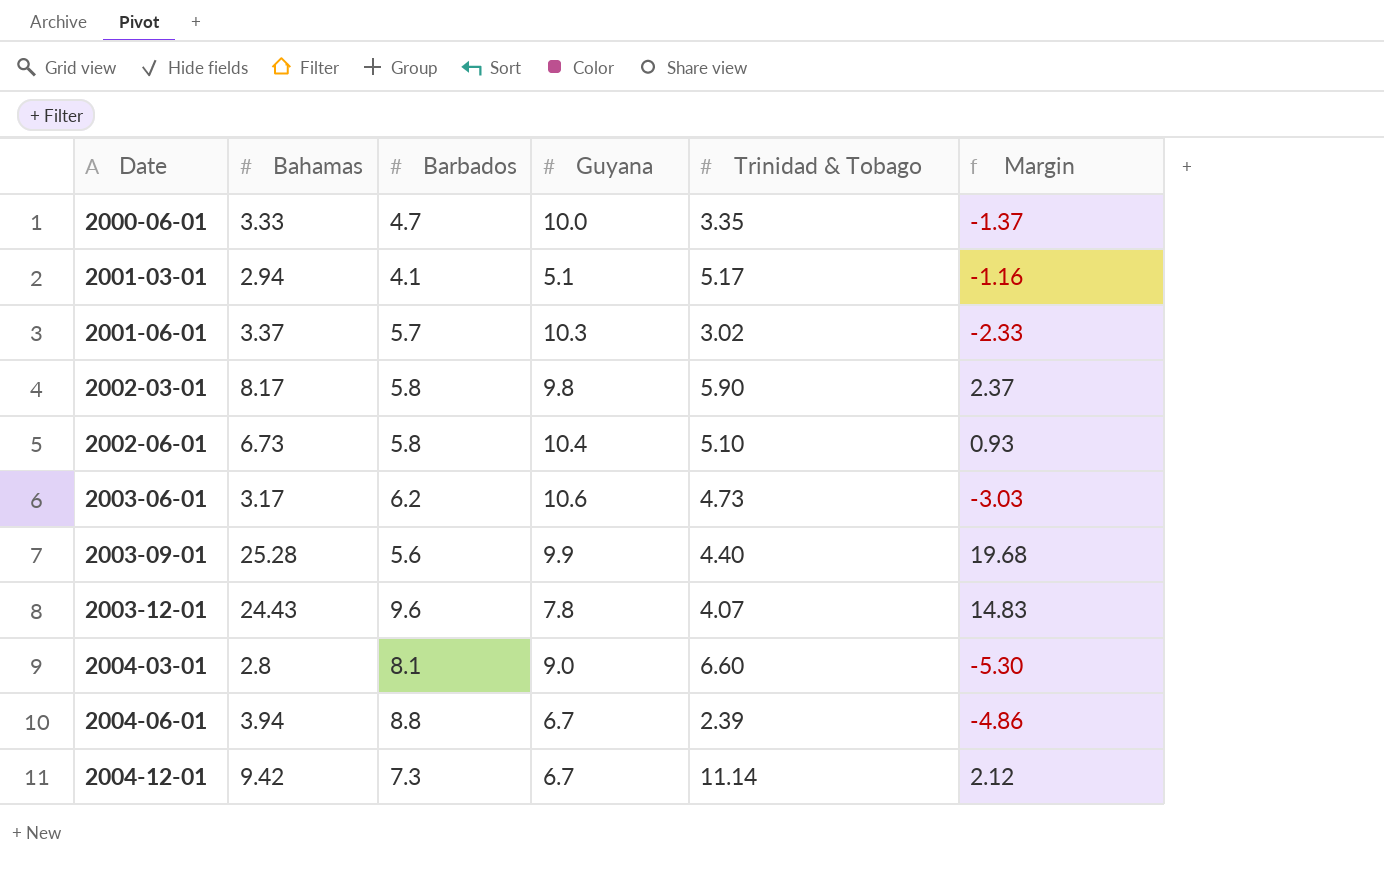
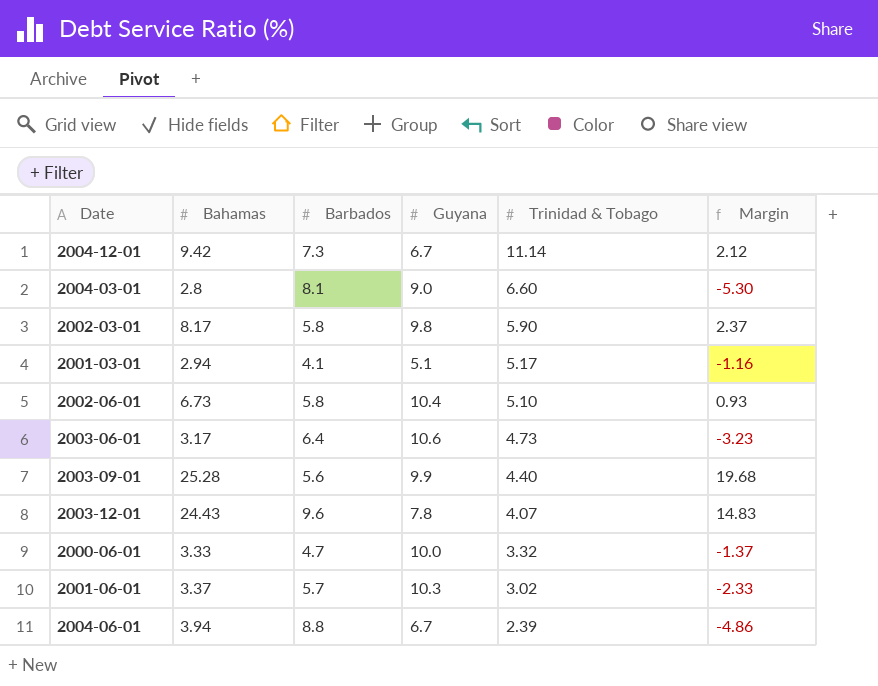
row order: Date ascending -> Trinidad & Tobago descending
2003-06-01 | Barbados: 6.2 -> 6.4
2003-06-01 | Margin: -3.03 -> -3.23
2000-06-01 | Trinidad & Tobago: 3.35 -> 3.32

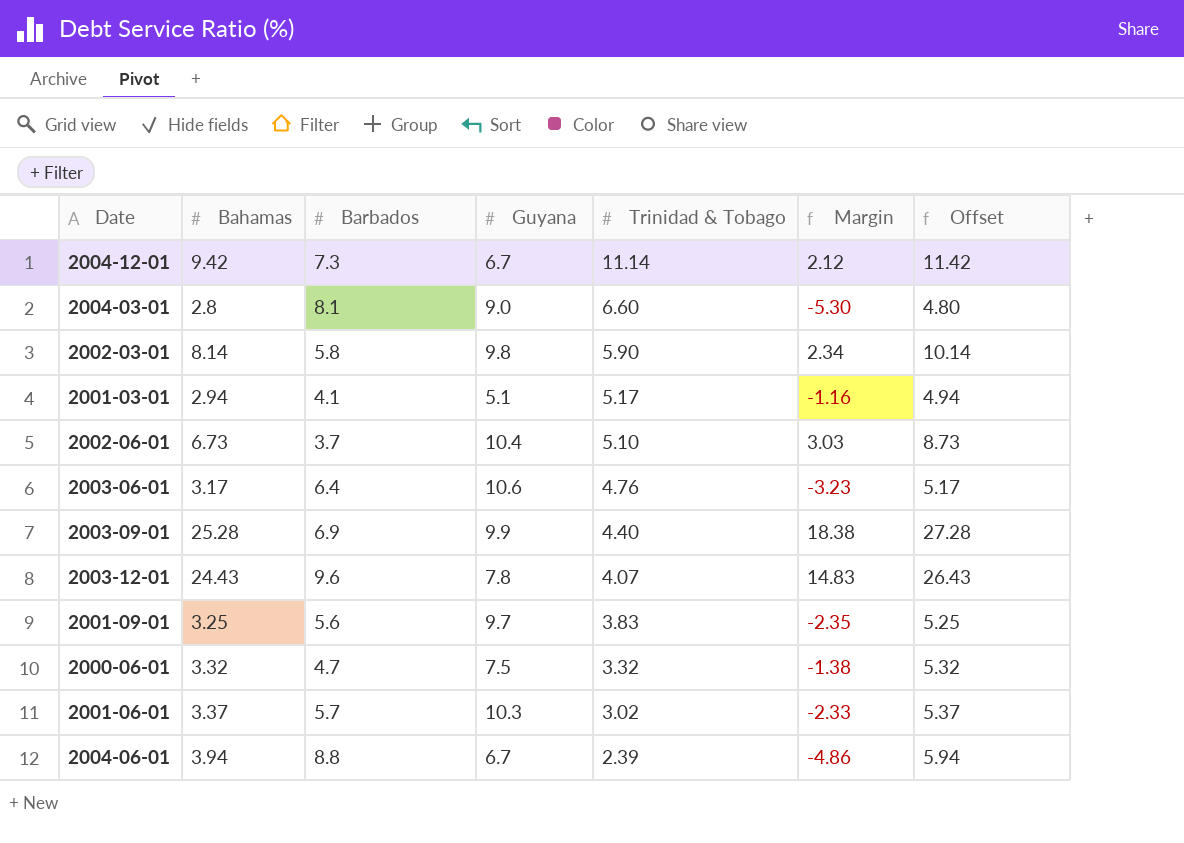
column Offset | formula: none -> [Bahamas] + 2
2002-03-01 | Bahamas: 8.17 -> 8.14
2002-03-01 | Margin: 2.37 -> 2.34
2002-06-01 | Barbados: 5.8 -> 3.7
2002-06-01 | Margin: 0.93 -> 3.03
2003-06-01 | Trinidad & Tobago: 4.73 -> 4.76
2003-09-01 | Barbados: 5.6 -> 6.9
2003-09-01 | Margin: 19.68 -> 18.38
row 2001-09-01: none -> 3.25 | 5.6 | 9.7 | 3.83 | -2.35 | 5.25
2000-06-01 | Bahamas: 3.33 -> 3.32
2000-06-01 | Guyana: 10.0 -> 7.5
2000-06-01 | Margin: -1.37 -> -1.38

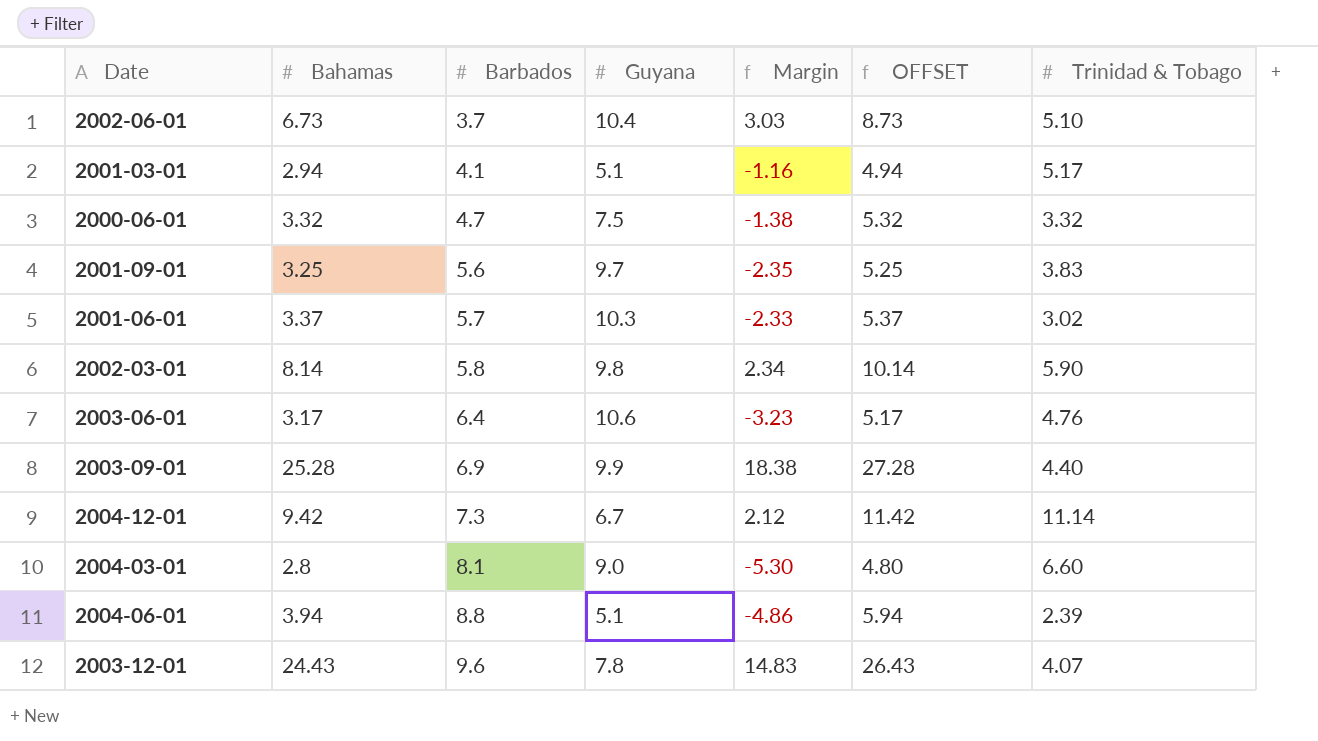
row order: Trinidad & Tobago descending -> Barbados ascending
column name: Offset -> OFFSET
column Trinidad & Tobago | position: 5 -> 7
2004-06-01 | Guyana: 6.7 -> 5.1

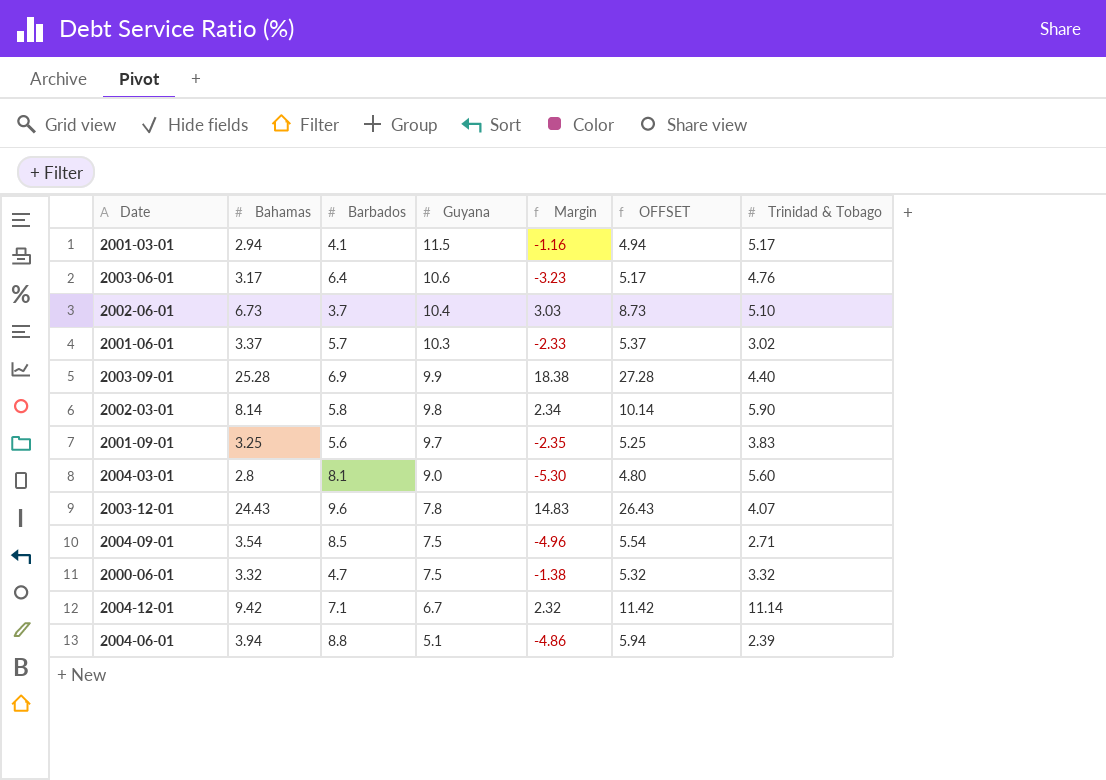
row order: Barbados ascending -> Guyana descending
2001-03-01 | Guyana: 5.1 -> 11.5
2004-03-01 | Trinidad & Tobago: 6.60 -> 5.60
row 2004-09-01: none -> 3.54 | 8.5 | 7.5 | -4.96 | 5.54 | 2.71
2004-12-01 | Barbados: 7.3 -> 7.1
2004-12-01 | Margin: 2.12 -> 2.32

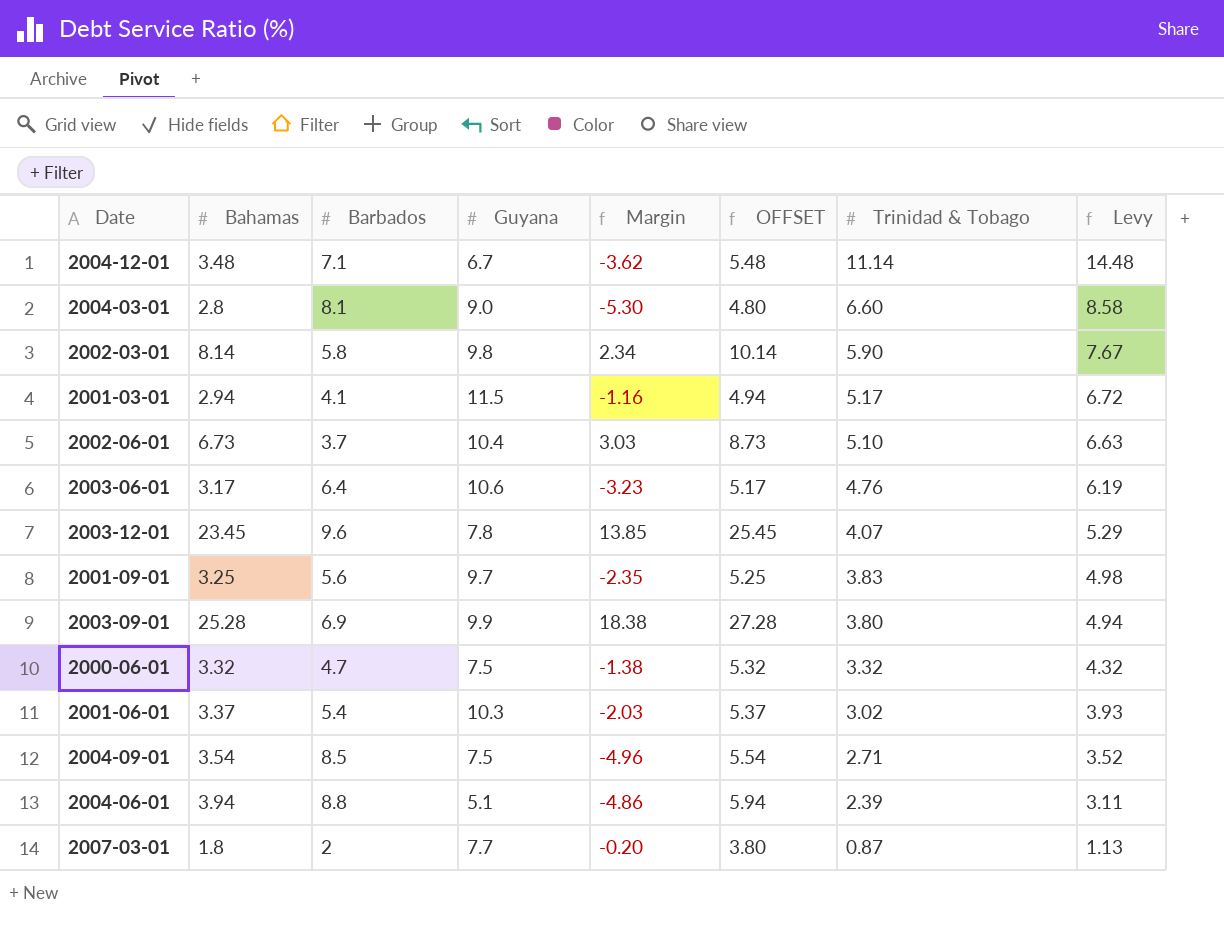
row order: Guyana descending -> Trinidad & Tobago descending
column Levy | formula: none -> [Trinidad & Tobago] * 1.3
2004-12-01 | Bahamas: 9.42 -> 3.48
2004-12-01 | Margin: 2.32 -> -3.62
2004-12-01 | OFFSET: 11.42 -> 5.48
2004-03-01 | Trinidad & Tobago: 5.60 -> 6.60
2003-12-01 | Bahamas: 24.43 -> 23.45
2003-12-01 | Margin: 14.83 -> 13.85
2003-12-01 | OFFSET: 26.43 -> 25.45
2003-09-01 | Trinidad & Tobago: 4.40 -> 3.80
2001-06-01 | Barbados: 5.7 -> 5.4
2001-06-01 | Margin: -2.33 -> -2.03
row 2007-03-01: none -> 1.8 | 2 | 7.7 | -0.20 | 3.80 | 0.87 | 1.13

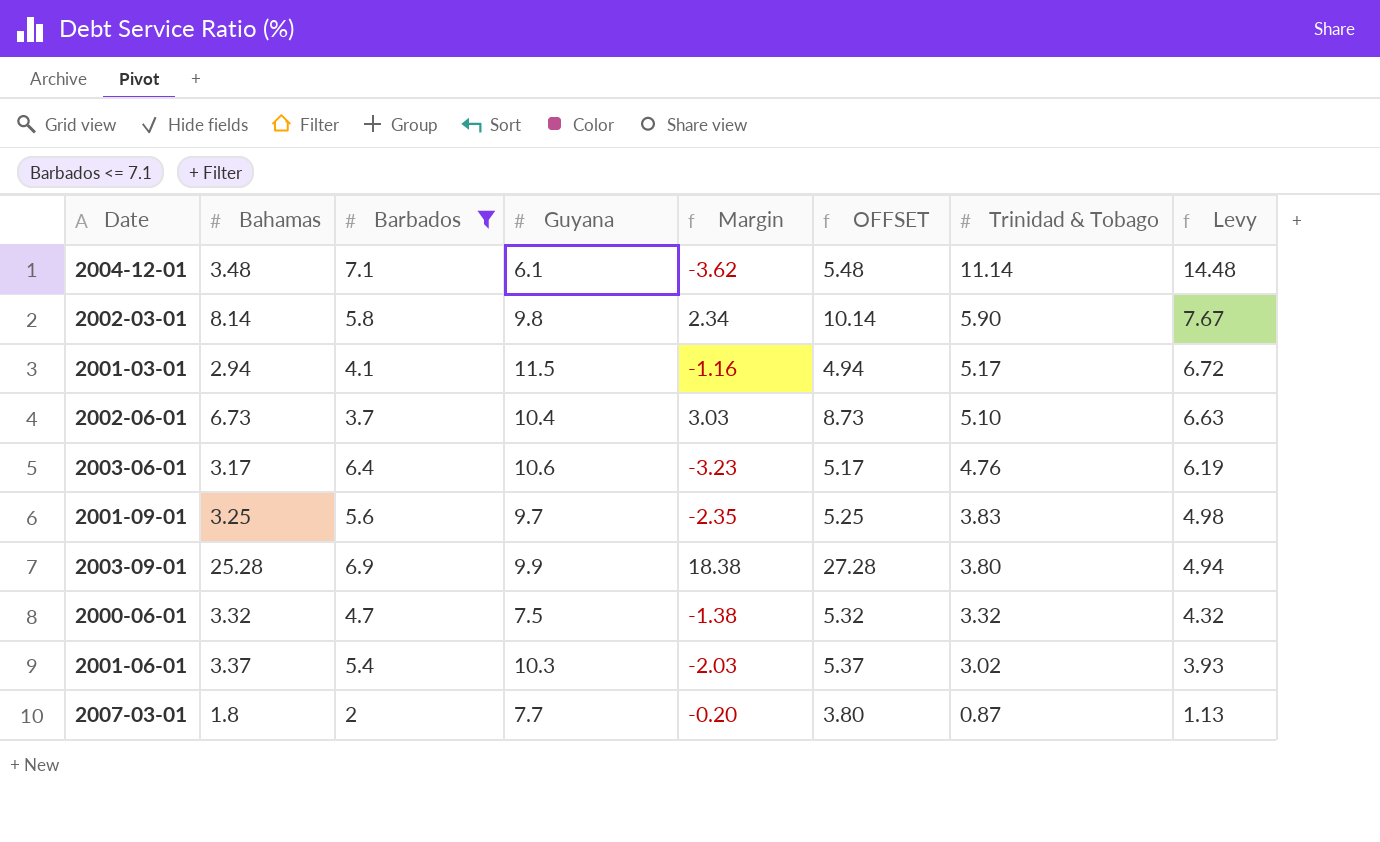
filter: none -> Barbados <= 7.1
2004-12-01 | Guyana: 6.7 -> 6.1

